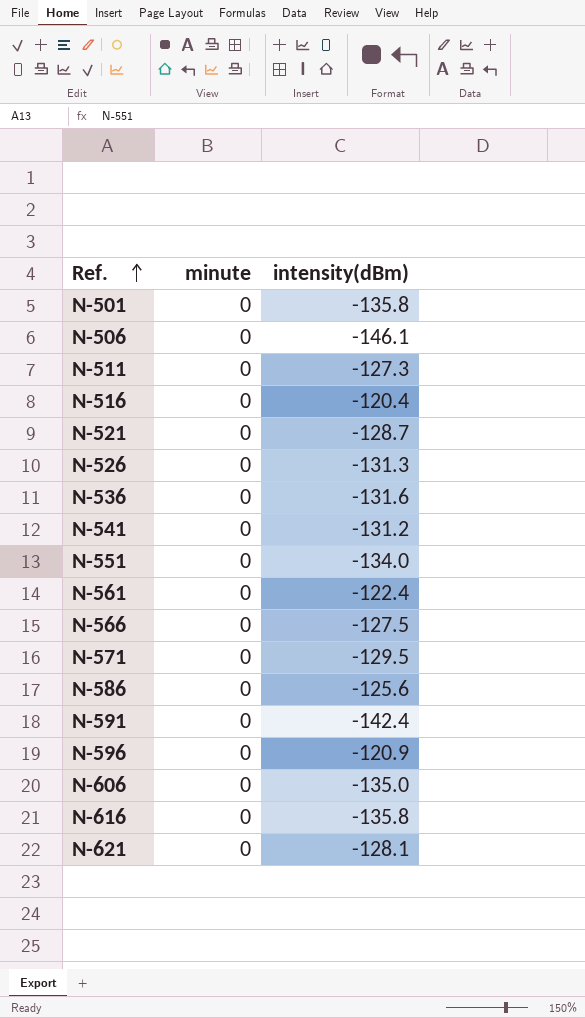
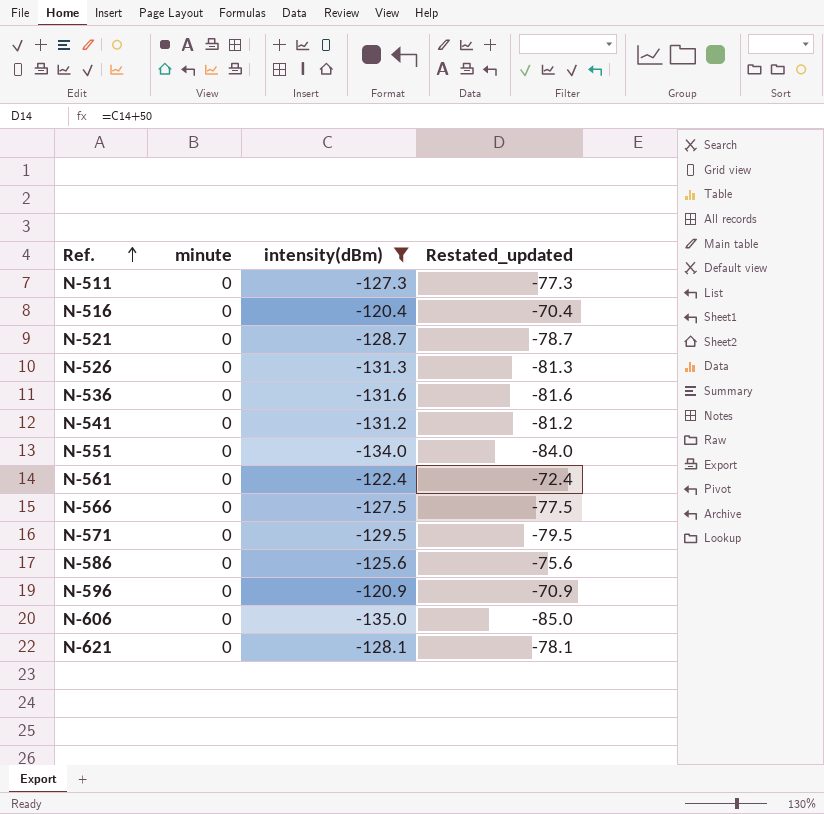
filter: none -> intensity(dBm) >= -135.0
column Restated_updated | formula: none -> [intensity(dBm)] + 50

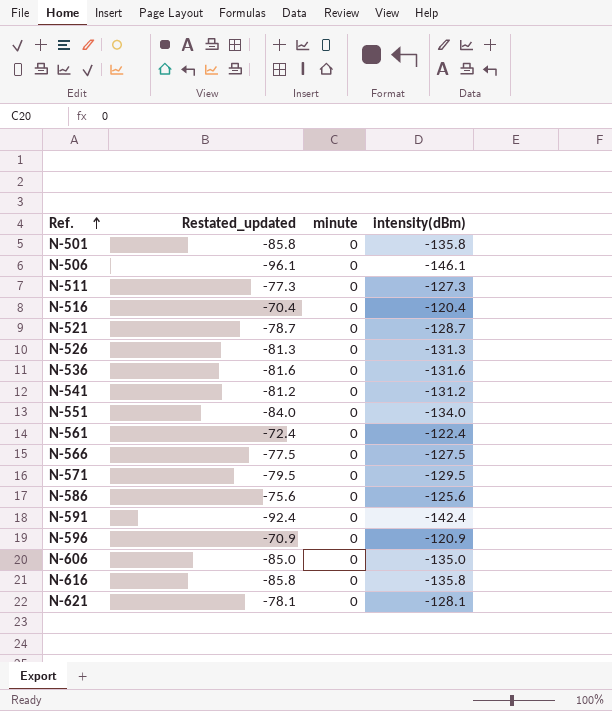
filter: intensity(dBm) >= -135.0 -> none
column Restated_updated | position: 4 -> 2

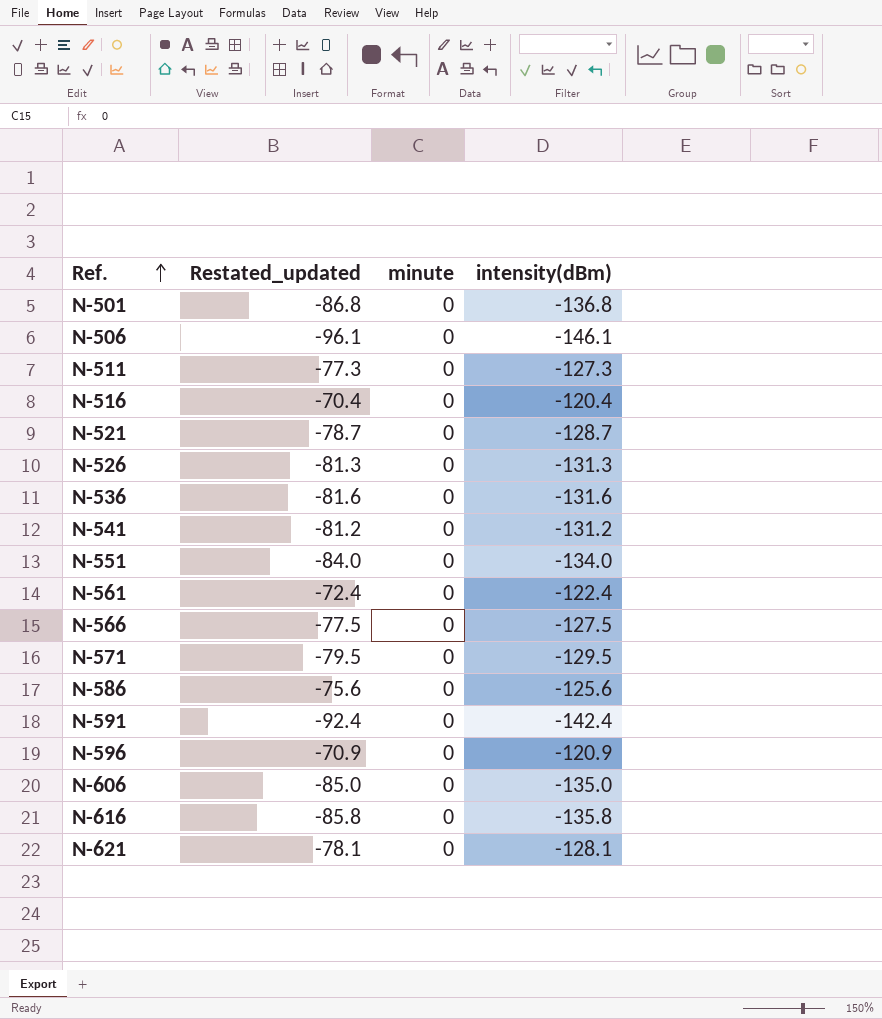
N-501 | Restated_updated: -85.8 -> -86.8
N-501 | intensity(dBm): -135.8 -> -136.8

